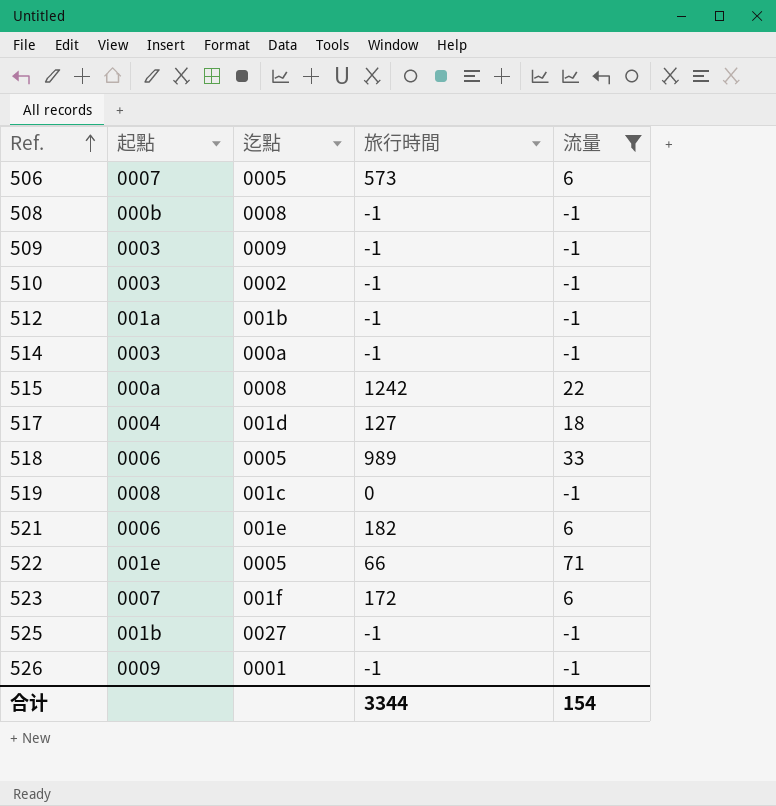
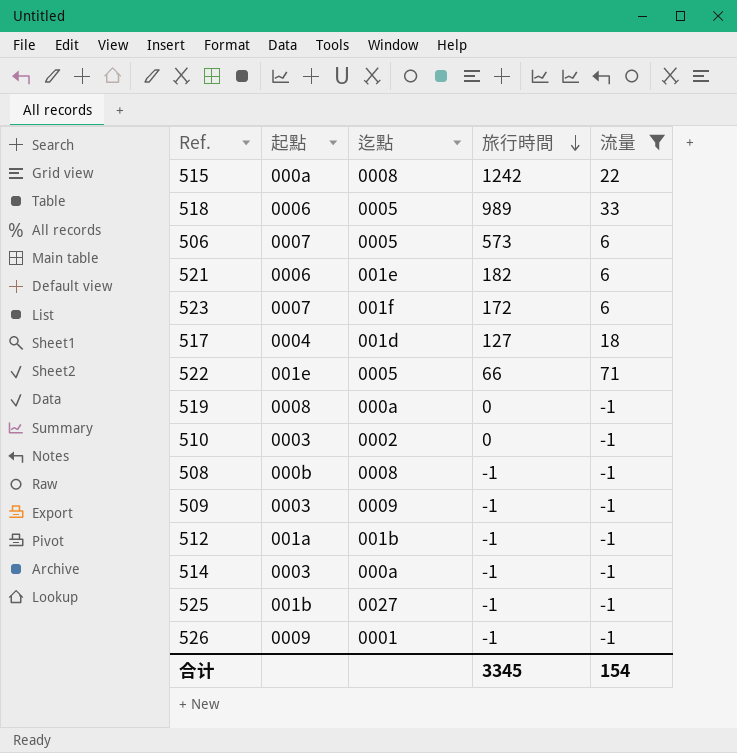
row order: Ref. ascending -> 旅行時間 descending
519 | 迄點: 001c -> 000a
510 | 旅行時間: -1 -> 0
合计 | 旅行時間: 3344 -> 3345

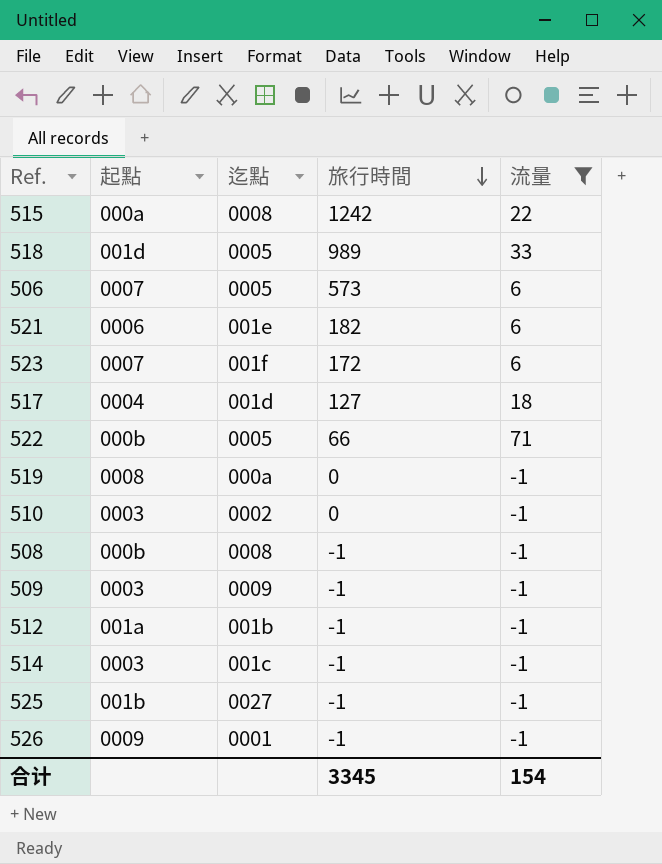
518 | 起點: 0006 -> 001d
522 | 起點: 001e -> 000b
514 | 迄點: 000a -> 001c

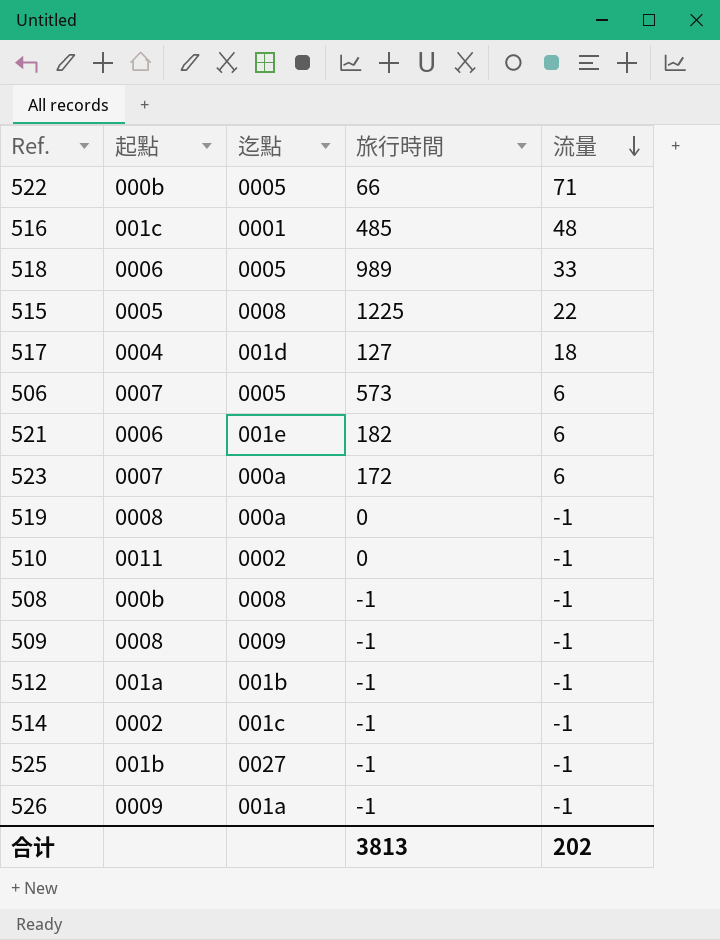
filter: 流量 != 48 -> none
row order: 旅行時間 descending -> 流量 descending
518 | 起點: 001d -> 0006
515 | 起點: 000a -> 0005
515 | 旅行時間: 1242 -> 1225
523 | 迄點: 001f -> 000a
510 | 起點: 0003 -> 0011
509 | 起點: 0003 -> 0008
514 | 起點: 0003 -> 0002
526 | 迄點: 0001 -> 001a
合计 | 旅行時間: 3345 -> 3813
合计 | 流量: 154 -> 202

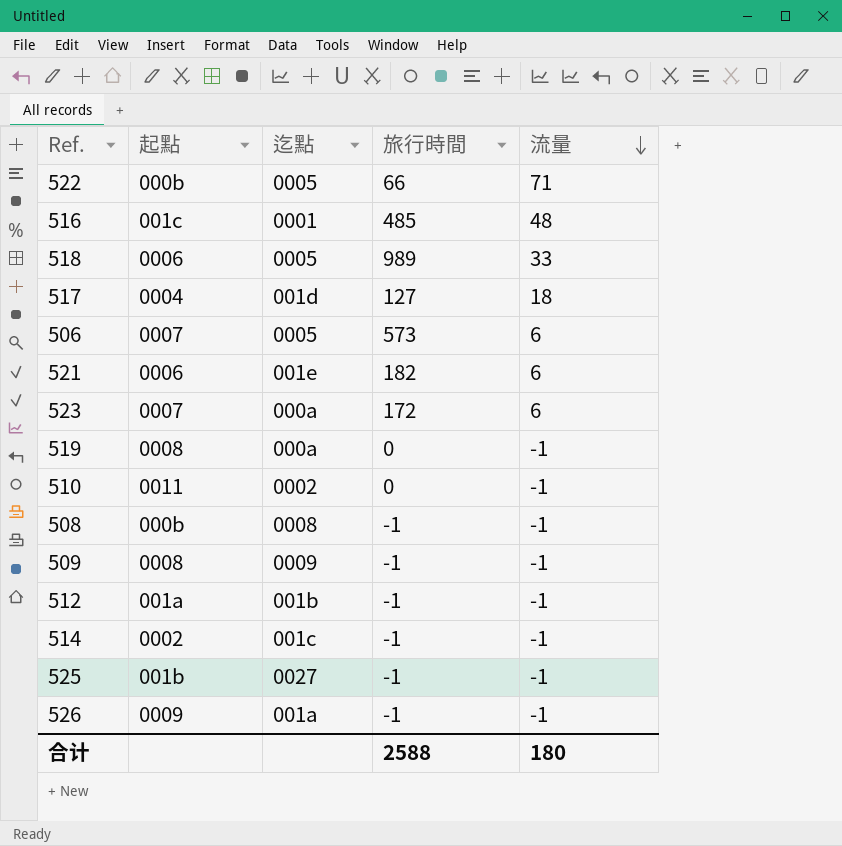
row 515: 0005 | 0008 | 1225 | 22 -> none
合计 | 旅行時間: 3813 -> 2588
合计 | 流量: 202 -> 180

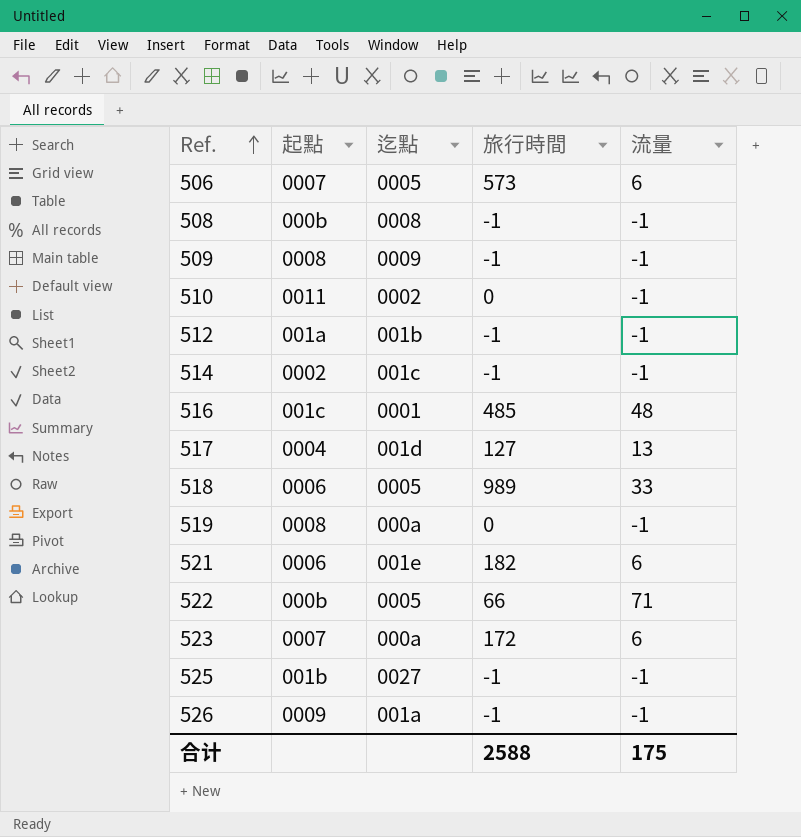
row order: 流量 descending -> Ref. ascending
517 | 流量: 18 -> 13
合计 | 流量: 180 -> 175

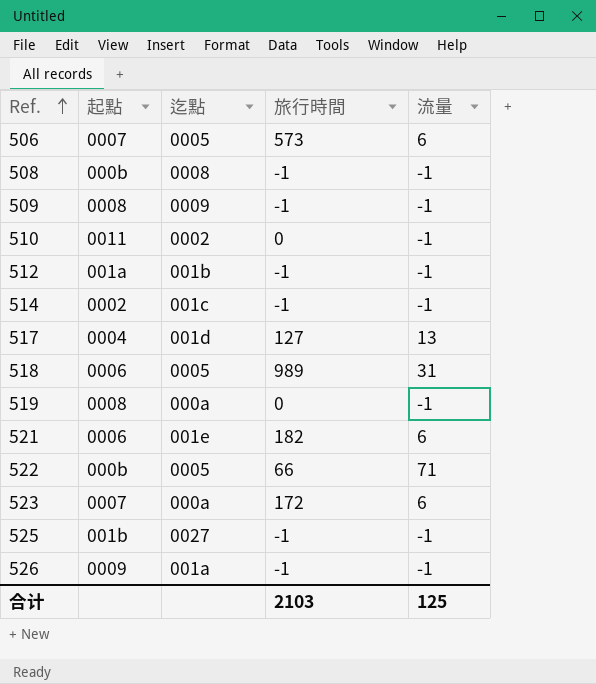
row 516: 001c | 0001 | 485 | 48 -> none
518 | 流量: 33 -> 31
合计 | 旅行時間: 2588 -> 2103
合计 | 流量: 175 -> 125

